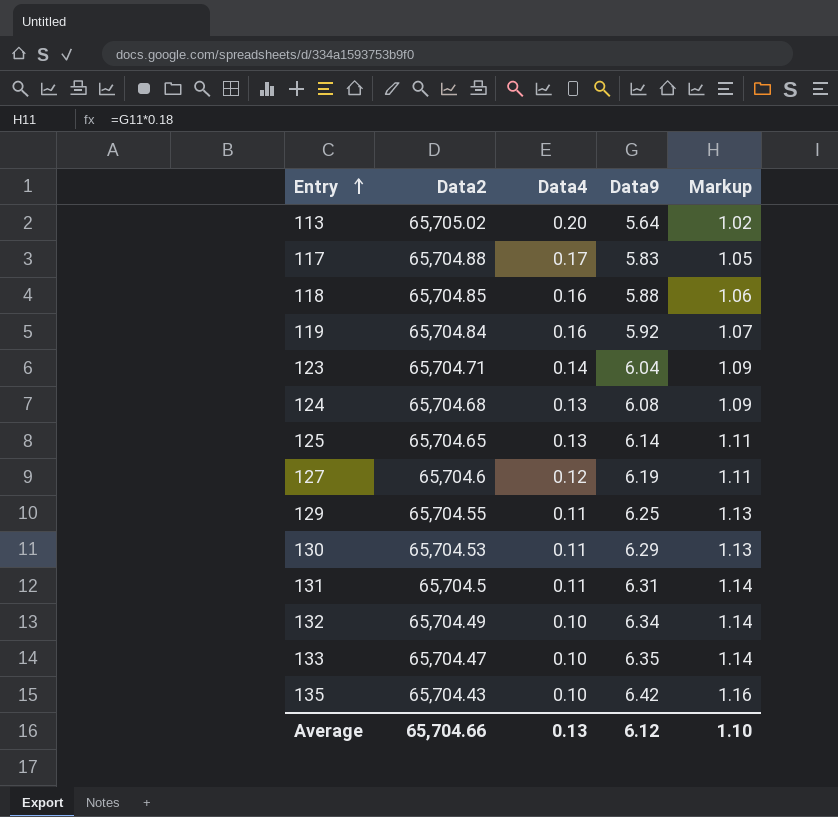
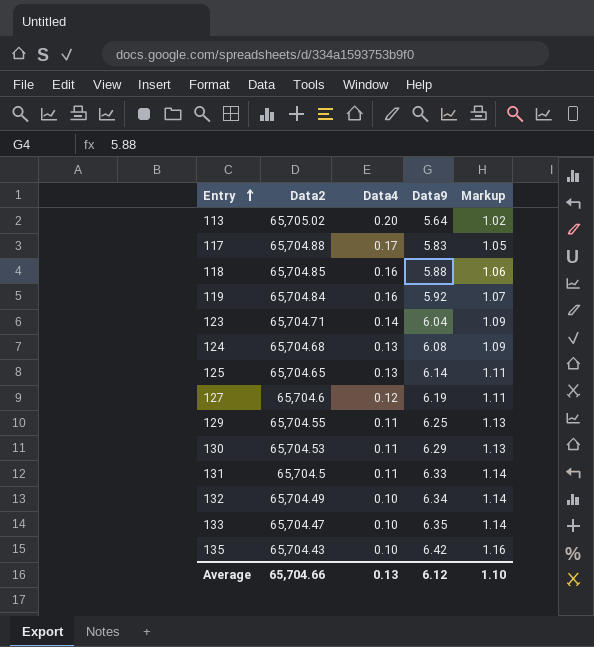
131 | Data9: 6.31 -> 6.33

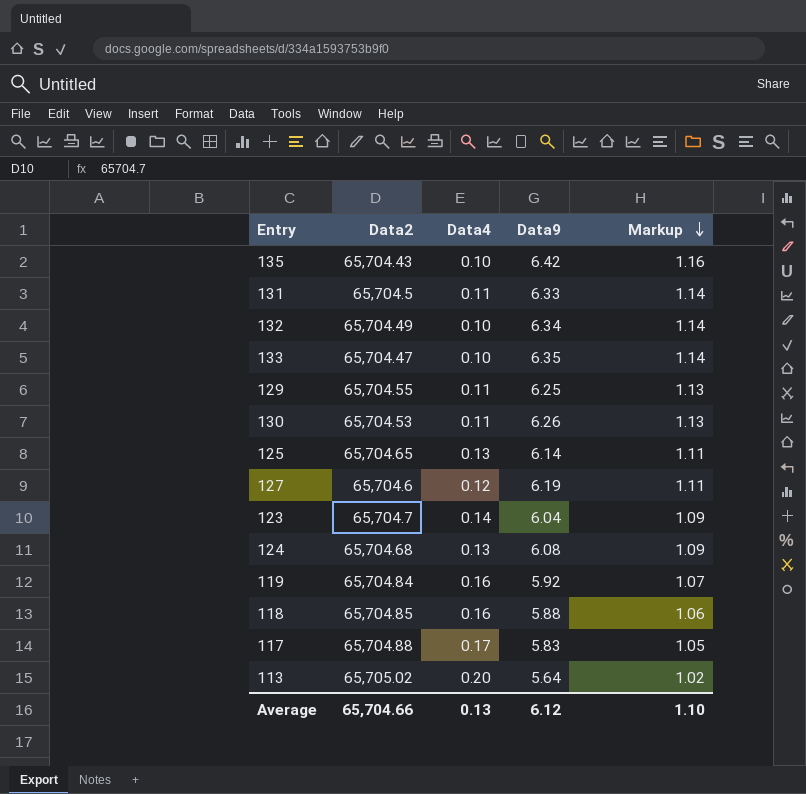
row order: Entry ascending -> Markup descending
130 | Data9: 6.29 -> 6.26
123 | Data2: 65,704.71 -> 65,704.7

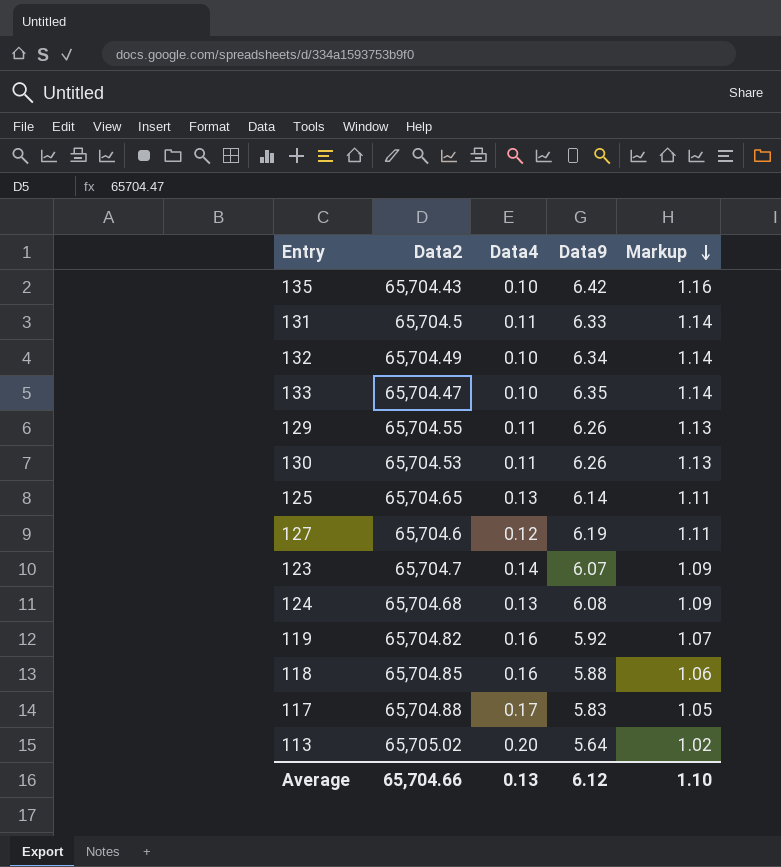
129 | Data9: 6.25 -> 6.26
123 | Data9: 6.04 -> 6.07
119 | Data2: 65,704.84 -> 65,704.82

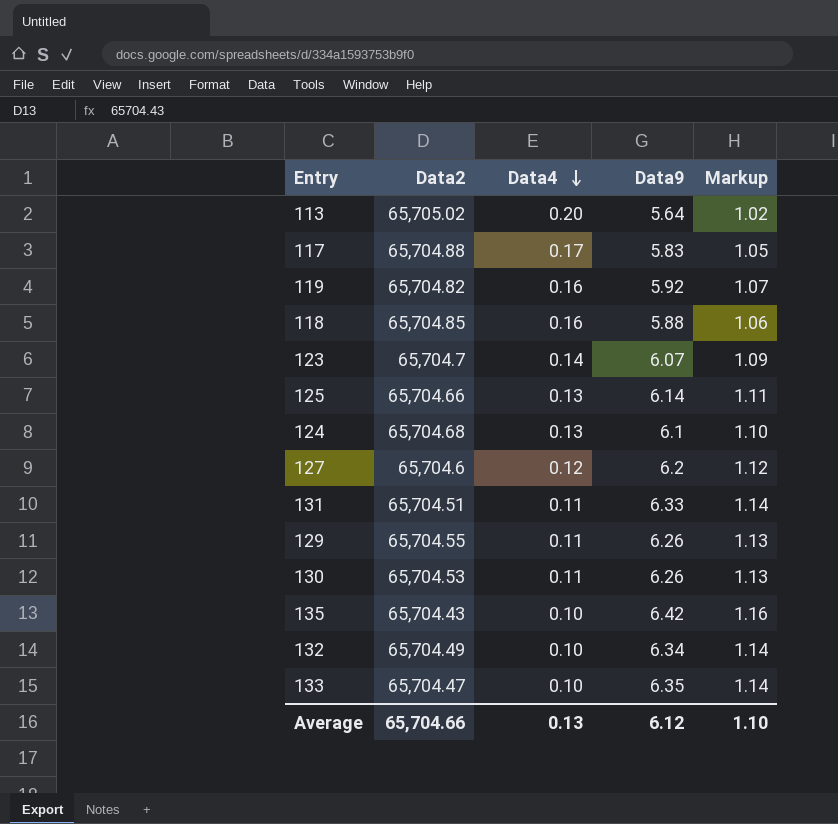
row order: Markup descending -> Data4 descending
125 | Data2: 65,704.65 -> 65,704.66
124 | Data9: 6.08 -> 6.1
124 | Markup: 1.09 -> 1.10
127 | Data9: 6.19 -> 6.2
127 | Markup: 1.11 -> 1.12
131 | Data2: 65,704.5 -> 65,704.51

